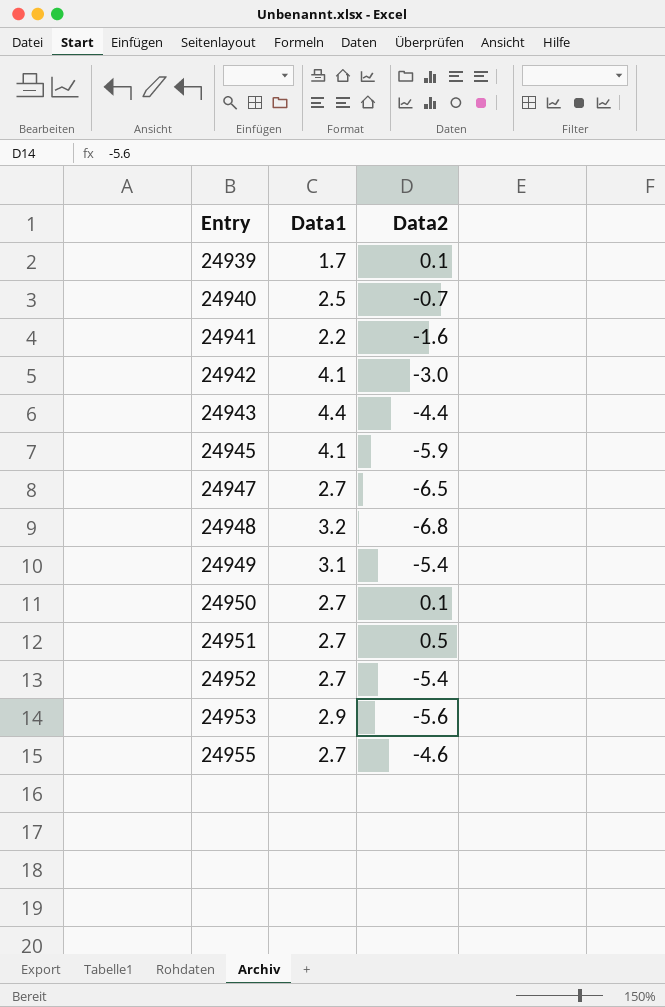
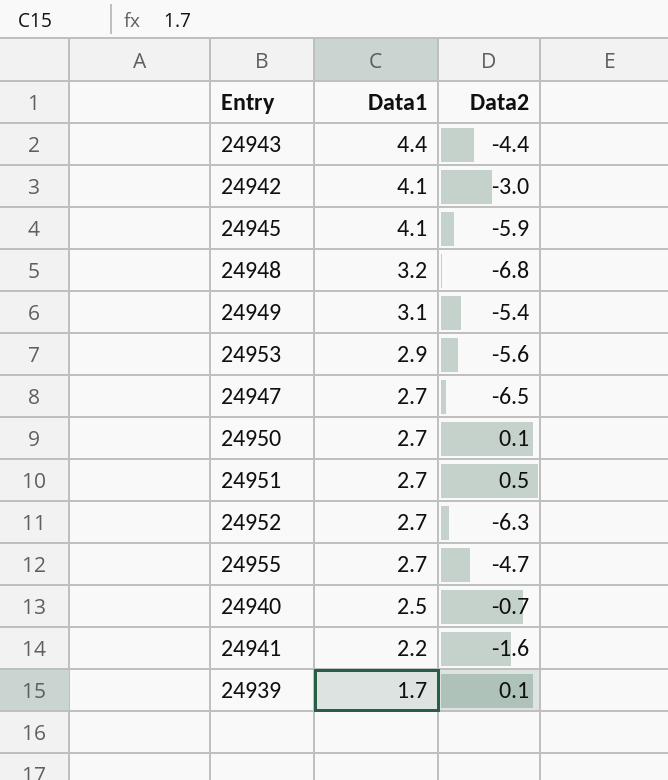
row order: Entry ascending -> Data1 descending
24952 | Data2: -5.4 -> -6.3
24955 | Data2: -4.6 -> -4.7

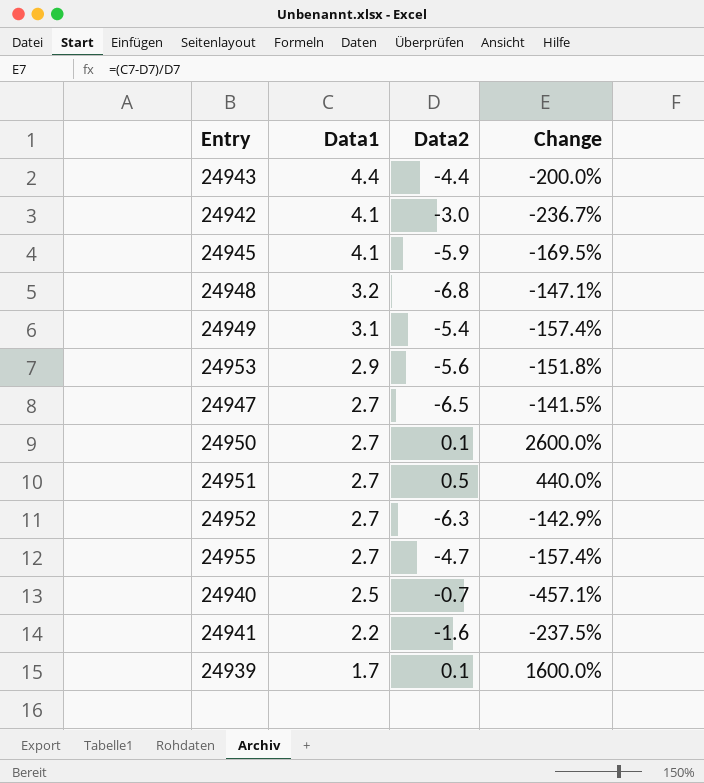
column Change | formula: none -> ([Data1] - [Data2]) / [Data2]

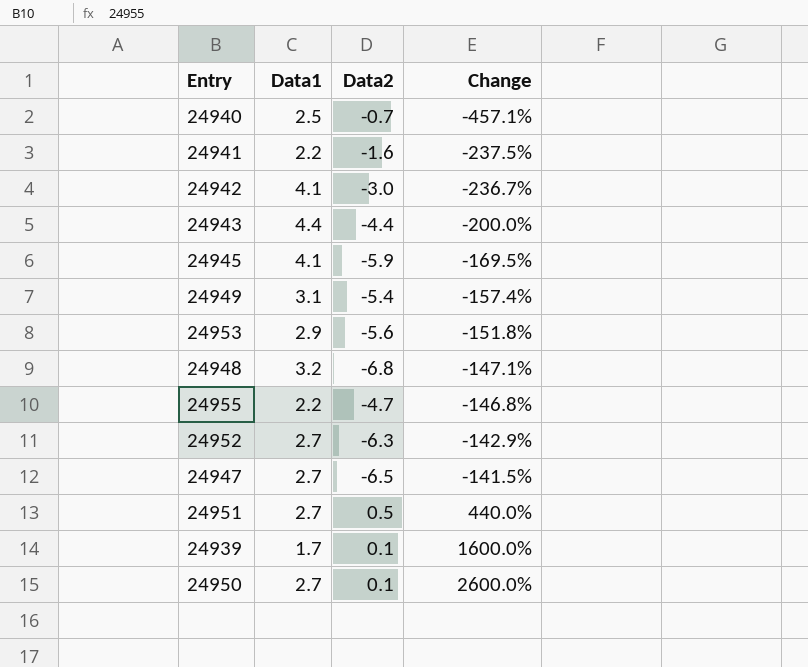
row order: Data1 descending -> Change ascending
24955 | Data1: 2.7 -> 2.2
24955 | Change: -157.4% -> -146.8%

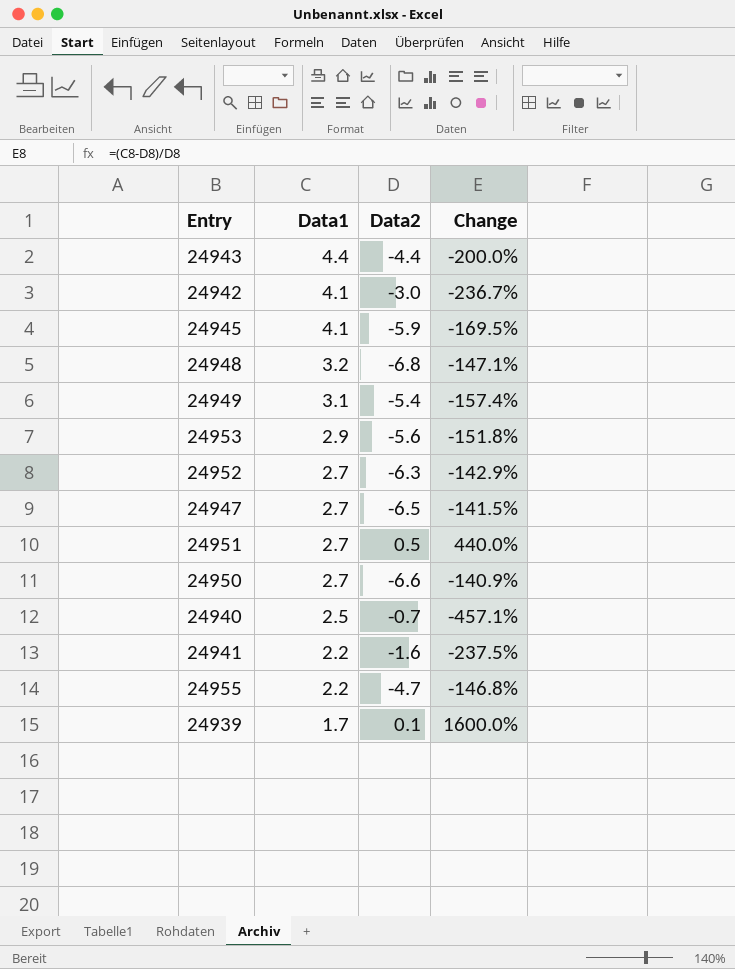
row order: Change ascending -> Data1 descending
24950 | Data2: 0.1 -> -6.6
24950 | Change: 2600.0% -> -140.9%

